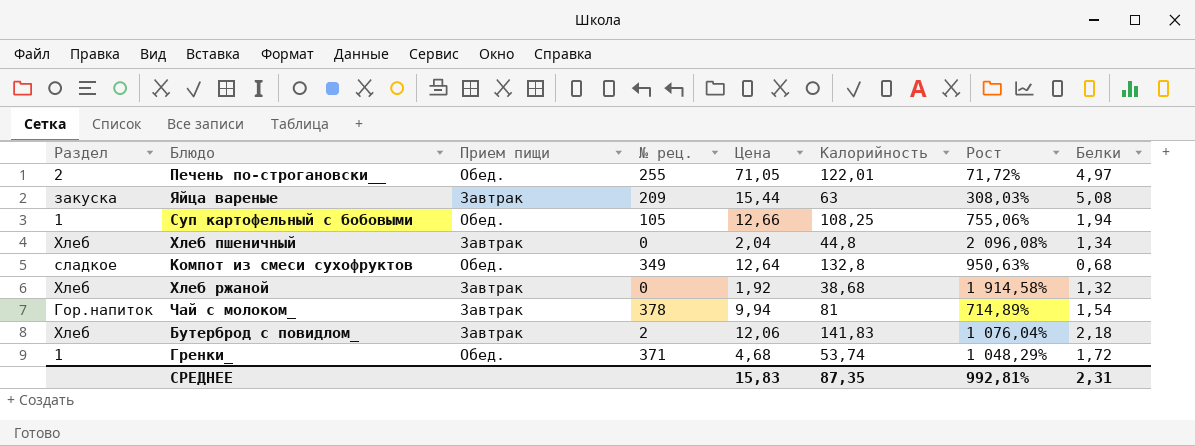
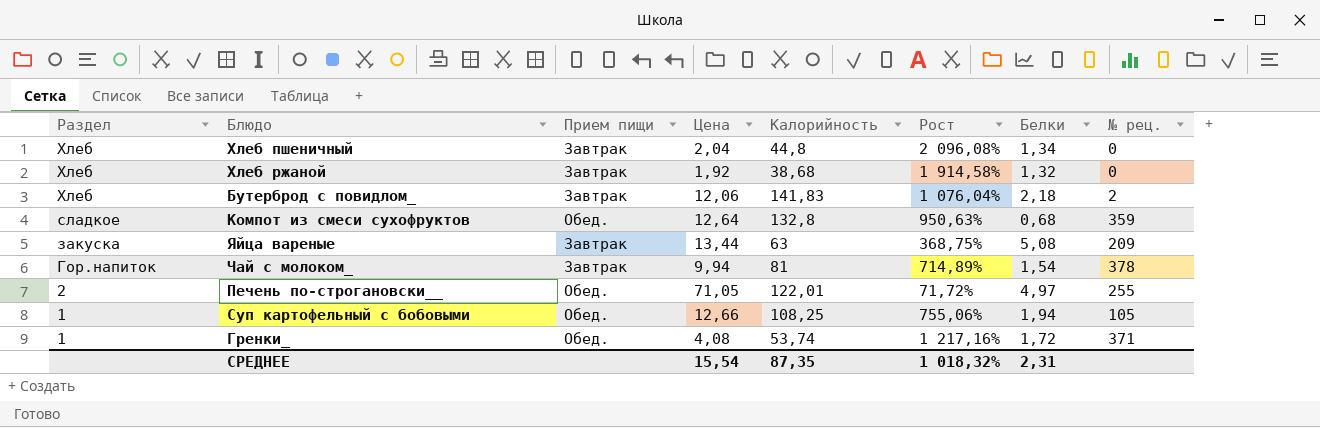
row order: none -> Раздел descending
column № рец. | position: 4 -> 8
Компот из смеси сухофруктов | № рец.: 349 -> 359
Яйца вареные | Цена: 15,44 -> 13,44
Яйца вареные | Рост: 308,03% -> 368,75%
Гренки_ | Цена: 4,68 -> 4,08
Гренки_ | Рост: 1 048,29% -> 1 217,16%
СРЕДНЕЕ | Цена: 15,83 -> 15,54
СРЕДНЕЕ | Рост: 992,81% -> 1 018,32%

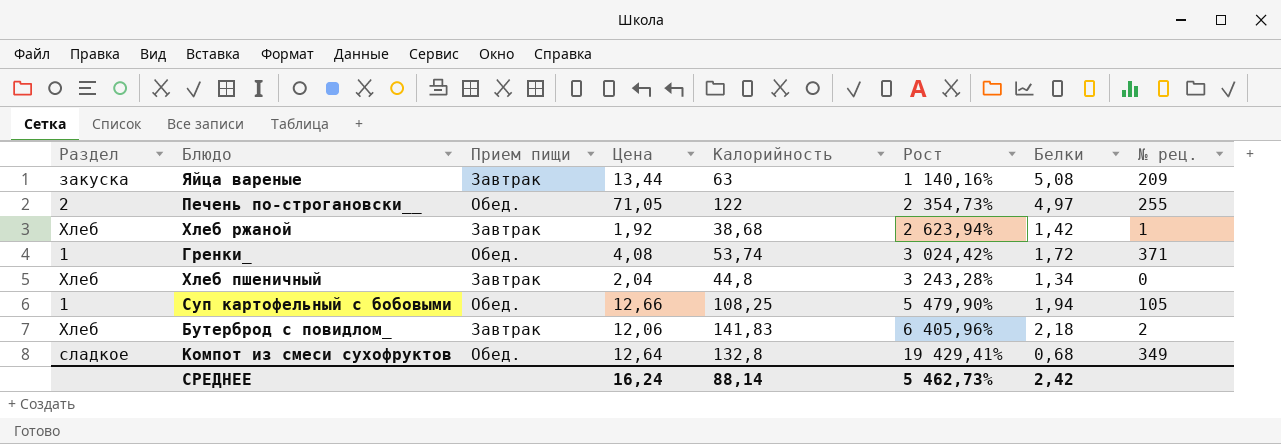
row order: Раздел descending -> Рост ascending
column Рост | formula: ([Калорийность] - [Цена]) / [Цена] -> ([Калорийность] - [Белки]) / [Белки]
row Чай с молоком_: Гор.напиток | Завтрак | 9,94 | 81 | 714,89% | 1,54 | 378 -> none
Печень по-строгановски__ | Калорийность: 122,01 -> 122
Хлеб ржаной | Белки: 1,32 -> 1,42
Хлеб ржаной | № рец.: 0 -> 1
Компот из смеси сухофруктов | № рец.: 359 -> 349
СРЕДНЕЕ | Цена: 15,54 -> 16,24
СРЕДНЕЕ | Калорийность: 87,35 -> 88,14
СРЕДНЕЕ | Рост: 1 018,32% -> 5 462,73%
СРЕДНЕЕ | Белки: 2,31 -> 2,42

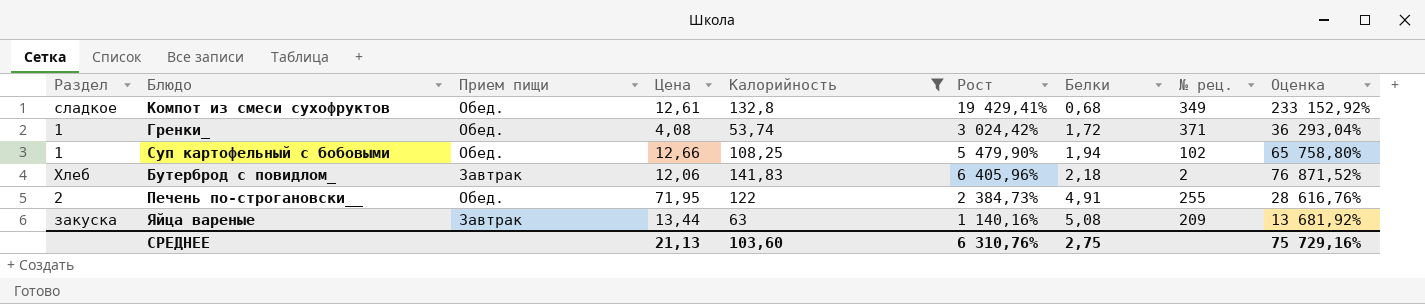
filter: none -> Калорийность >= 53,74
row order: Рост ascending -> Белки ascending
column Оценка | formula: none -> [Рост] * 12
Компот из смеси сухофруктов | Цена: 12,64 -> 12,61
Суп картофельный с бобовыми | № рец.: 105 -> 102
Печень по-строгановски__ | Цена: 71,05 -> 71,95
Печень по-строгановски__ | Рост: 2 354,73% -> 2 384,73%
Печень по-строгановски__ | Белки: 4,97 -> 4,91
СРЕДНЕЕ | Цена: 16,24 -> 21,13
СРЕДНЕЕ | Калорийность: 88,14 -> 103,60
СРЕДНЕЕ | Рост: 5 462,73% -> 6 310,76%
СРЕДНЕЕ | Белки: 2,42 -> 2,75

